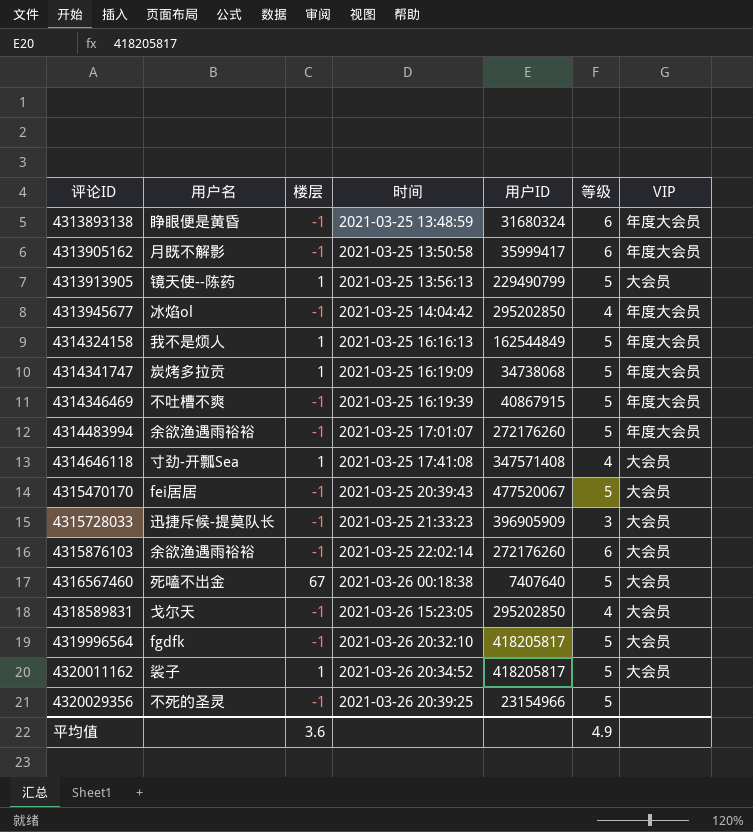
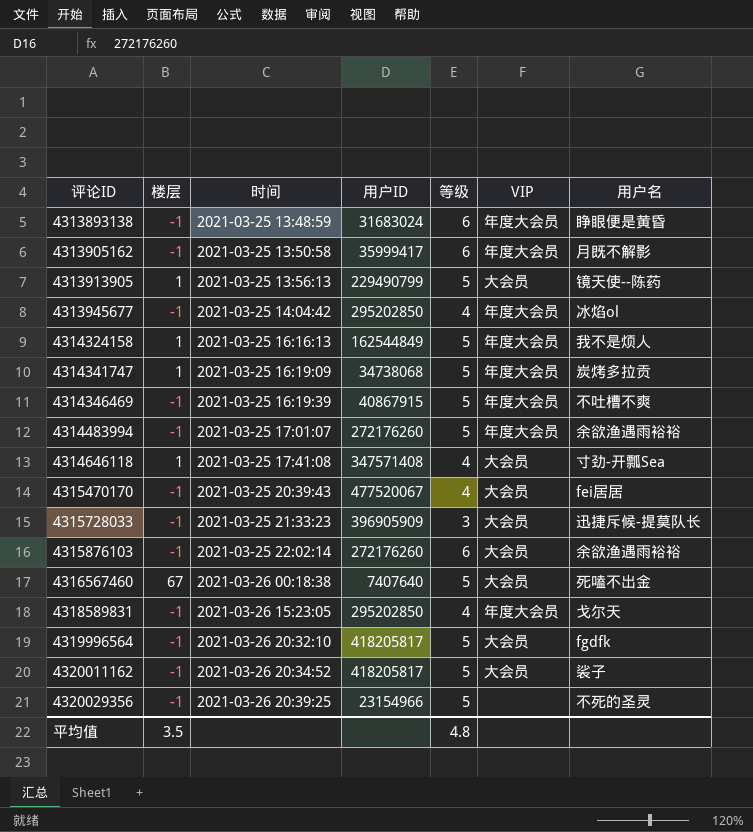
column 用户名 | position: 2 -> 7
4313893138 | 用户ID: 31680324 -> 31683024
4315470170 | 等级: 5 -> 4
4318589831 | VIP: 大会员 -> 年度大会员
4320011162 | 楼层: 1 -> -1
平均值 | 楼层: 3.6 -> 3.5
平均值 | 等级: 4.9 -> 4.8

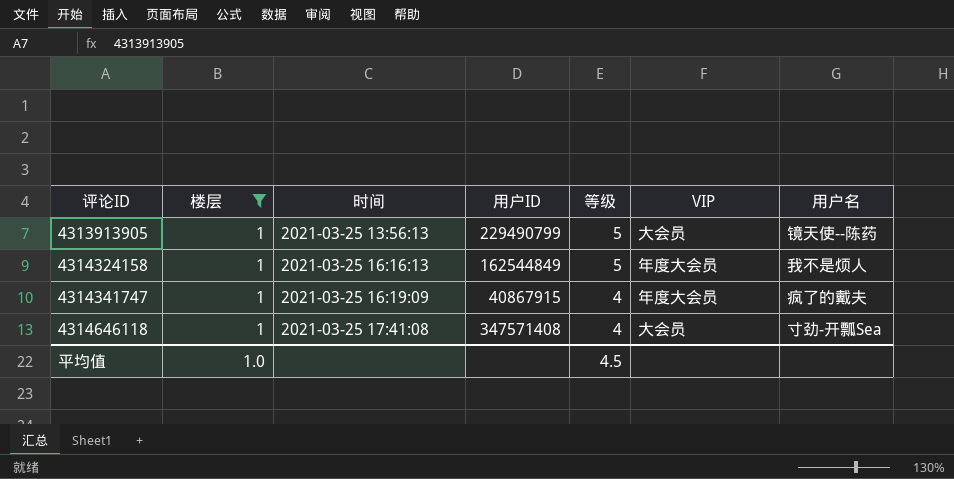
filter: none -> 楼层 = 1
4314341747 | 用户ID: 34738068 -> 40867915
4314341747 | 等级: 5 -> 4
4314341747 | 用户名: 炭烤多拉贡 -> 疯了的戴夫
平均值 | 楼层: 3.5 -> 1.0
平均值 | 等级: 4.8 -> 4.5

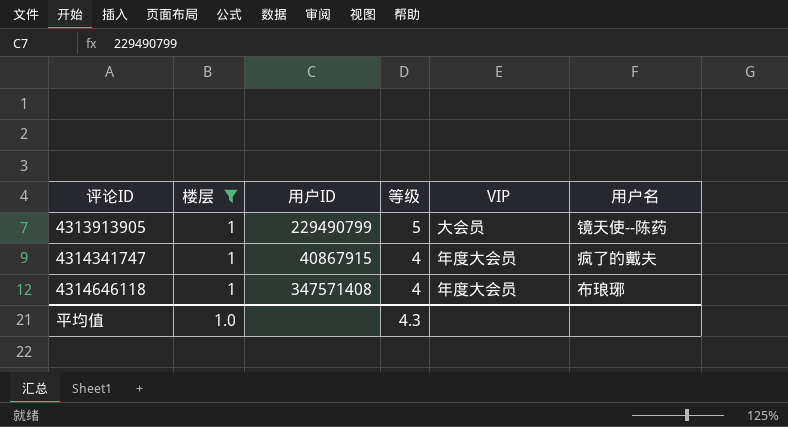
column 时间 | position: 3 -> none
row 4314324158: 1 | 2021-03-25 16:16:13 | 162544849 | 5 | 年度大会员 | 我不是烦人 -> none
4314646118 | VIP: 大会员 -> 年度大会员
4314646118 | 用户名: 寸劲-开瓢Sea -> 布琅琊
平均值 | 等级: 4.5 -> 4.3

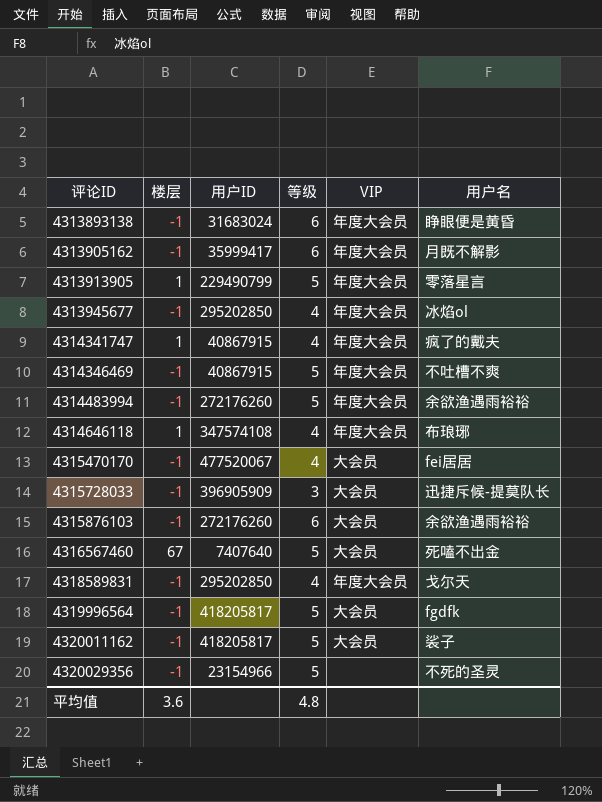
filter: 楼层 = 1 -> none
4313913905 | VIP: 大会员 -> 年度大会员
4313913905 | 用户名: 镜天使--陈药 -> 零落星言
4314646118 | 用户ID: 347571408 -> 347574108
平均值 | 楼层: 1.0 -> 3.6
平均值 | 等级: 4.3 -> 4.8

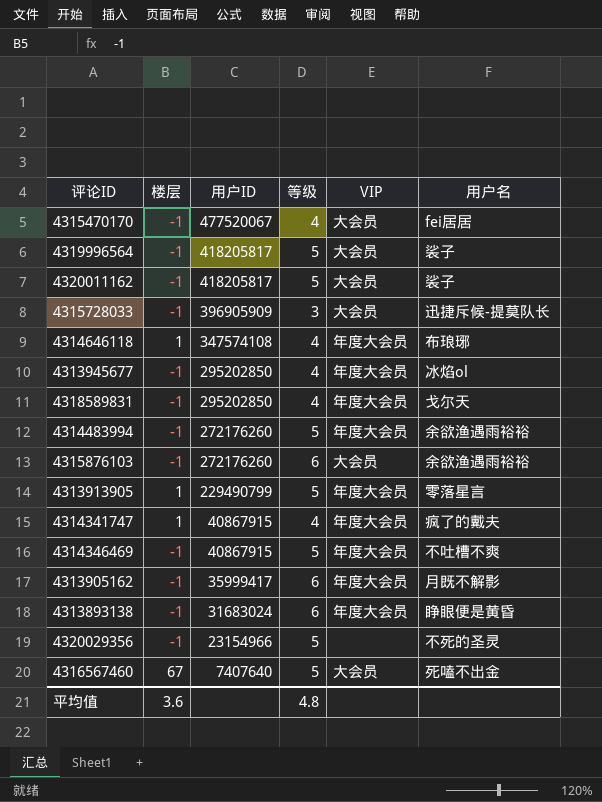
row order: 评论ID ascending -> 用户ID descending
4319996564 | 用户名: fgdfk -> 裟子

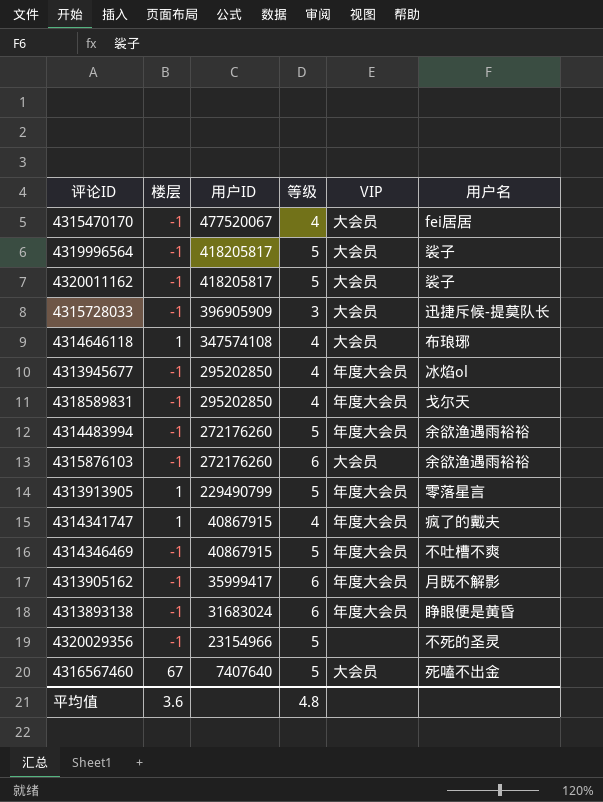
4314646118 | VIP: 年度大会员 -> 大会员

